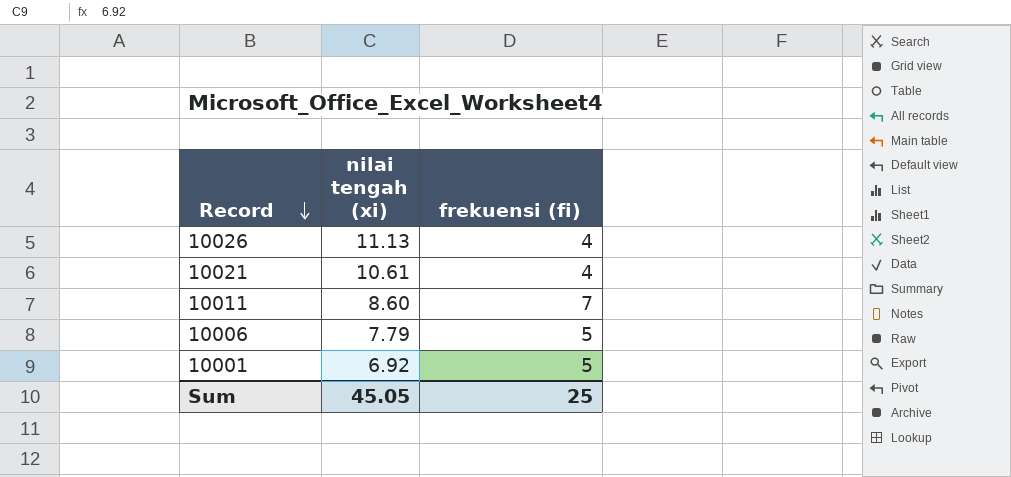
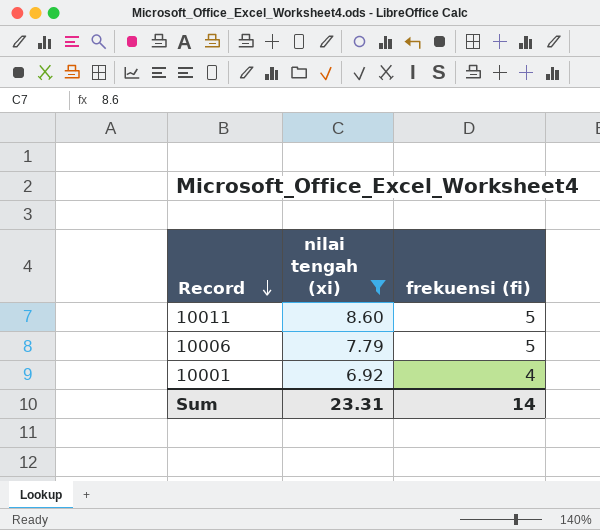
filter: none -> nilai tengah (xi) <= 8.60
10011 | frekuensi (fi): 7 -> 5
10001 | frekuensi (fi): 5 -> 4
Sum | nilai tengah (xi): 45.05 -> 23.31
Sum | frekuensi (fi): 25 -> 14

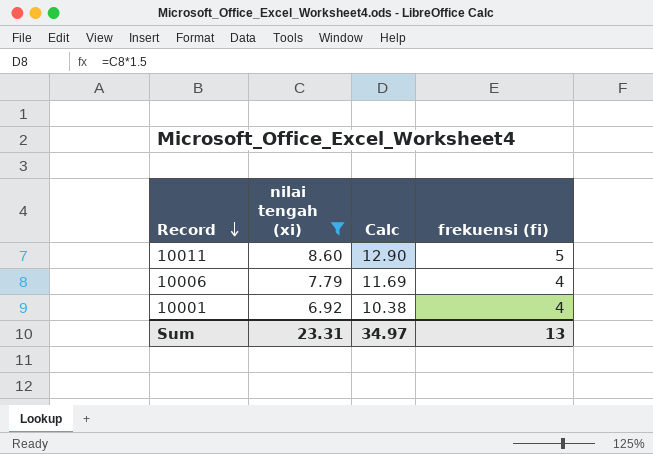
column Calc | formula: none -> [nilai tengah (xi)] * 1.5
10006 | frekuensi (fi): 5 -> 4
Sum | frekuensi (fi): 14 -> 13

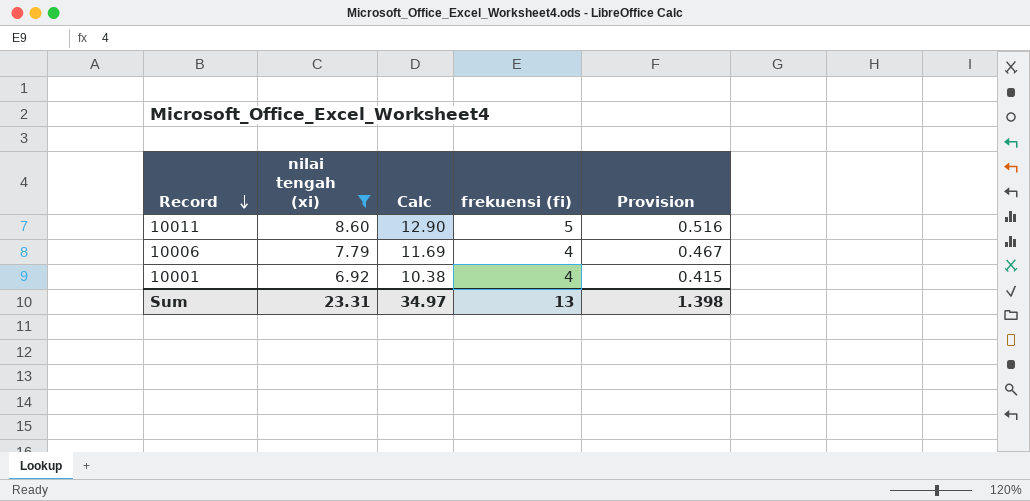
column Provision | formula: none -> [nilai tengah (xi)] * 0.06

